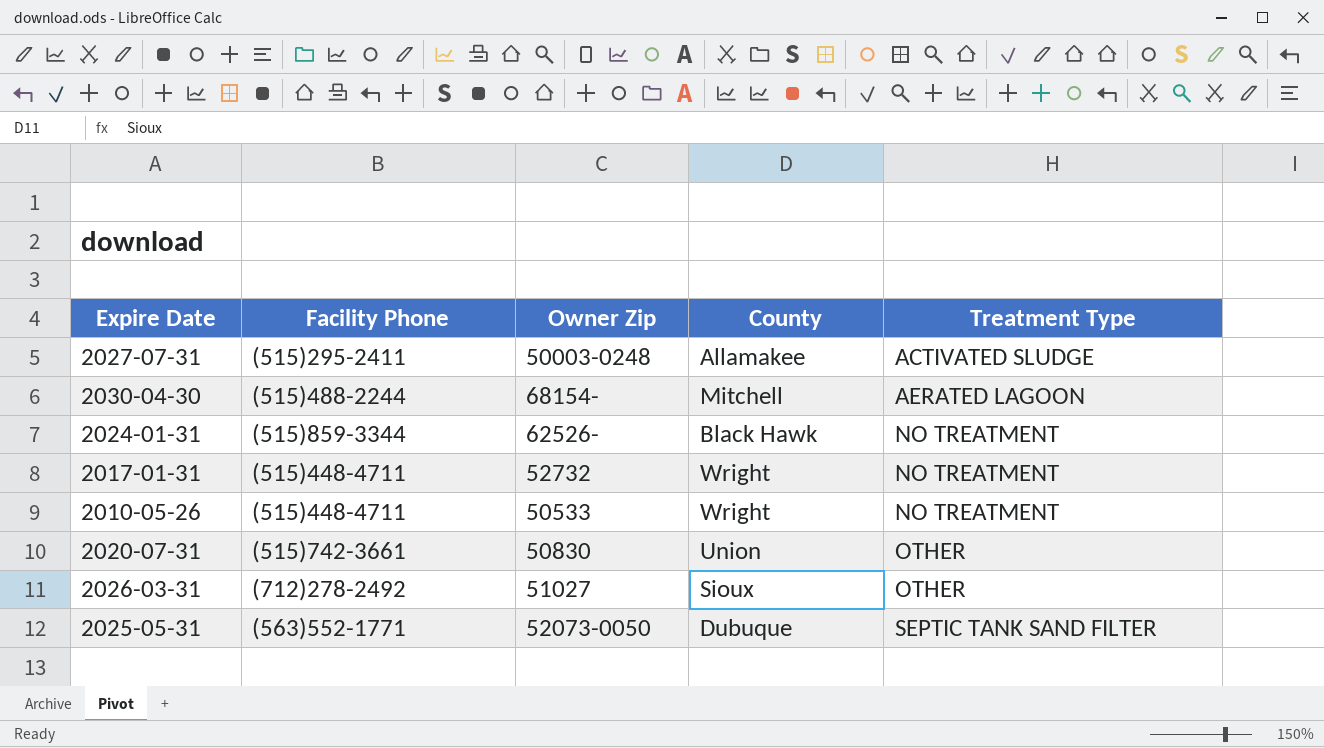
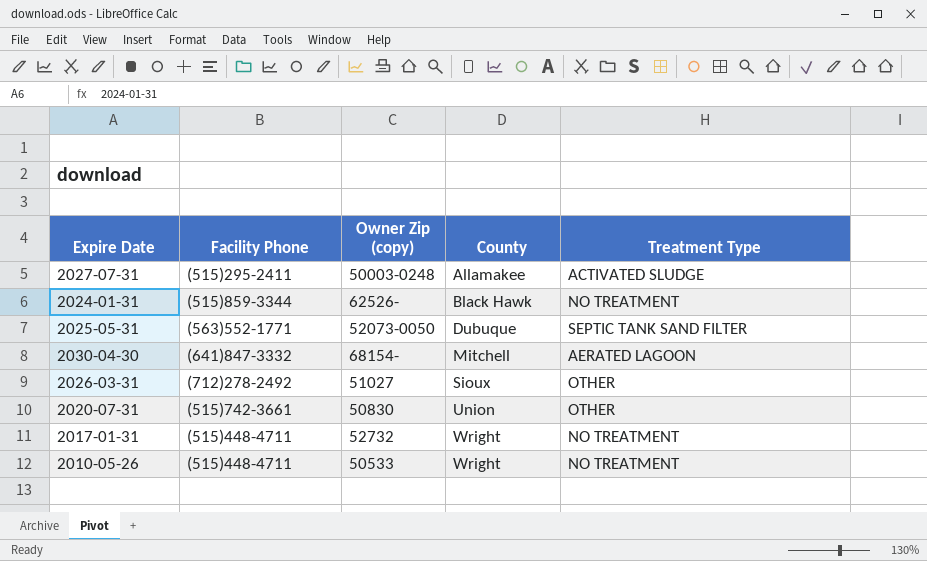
row order: Treatment Type ascending -> County ascending
column name: Owner Zip -> Owner Zip (copy)
2030-04-30 | Facility Phone: (515)488-2244 -> (641)847-3332

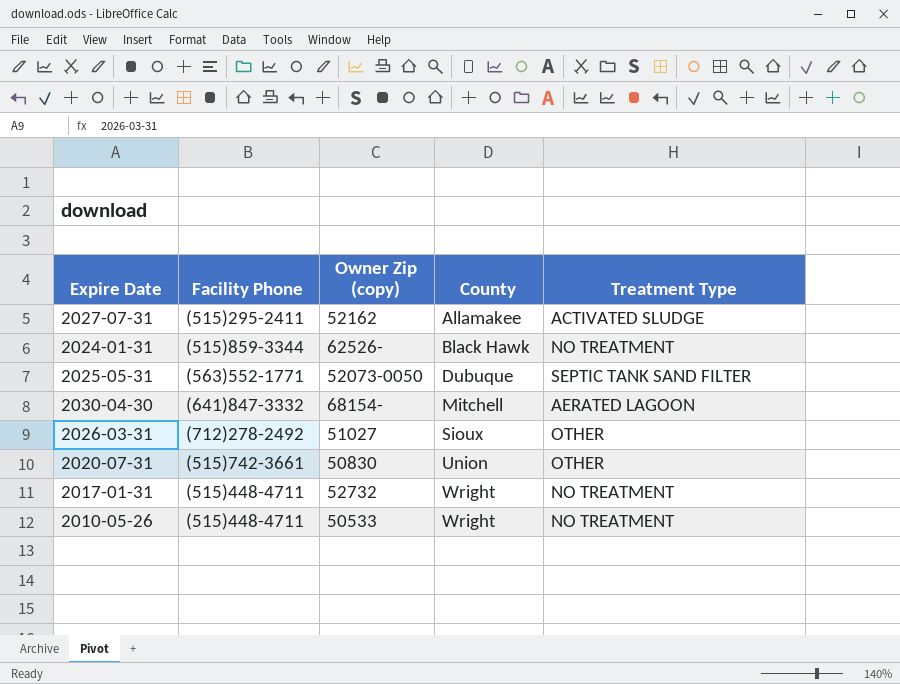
2027-07-31 | Owner Zip (copy): 50003-0248 -> 52162

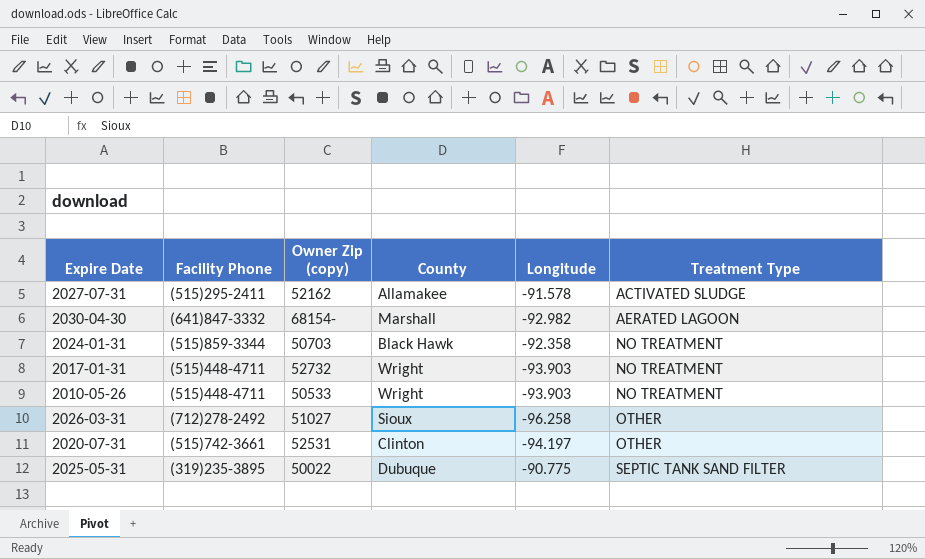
row order: County ascending -> Treatment Type ascending
column Longitude | position: none -> 5
2030-04-30 | County: Mitchell -> Marshall
2024-01-31 | Owner Zip (copy): 62526- -> 50703
2020-07-31 | Owner Zip (copy): 50830 -> 52531
2020-07-31 | County: Union -> Clinton
2025-05-31 | Facility Phone: (563)552-1771 -> (319)235-3895
2025-05-31 | Owner Zip (copy): 52073-0050 -> 50022

